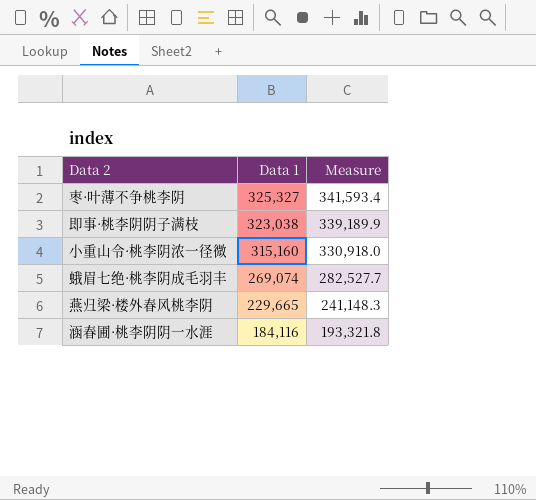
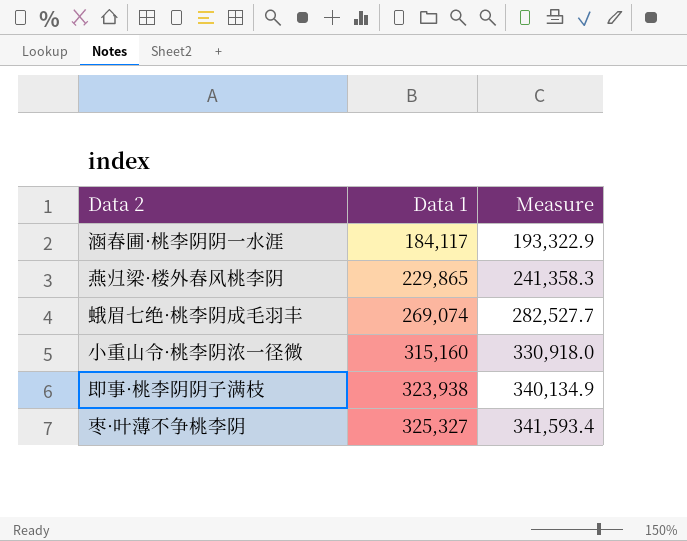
row order: Data 1 descending -> Data 1 ascending
涵春圃·桃李阴阴一水涯 | Data 1: 184,116 -> 184,117
涵春圃·桃李阴阴一水涯 | Measure: 193,321.8 -> 193,322.9
燕归梁·楼外春风桃李阴 | Data 1: 229,665 -> 229,865
燕归梁·楼外春风桃李阴 | Measure: 241,148.3 -> 241,358.3
即事·桃李阴阴子满枝 | Data 1: 323,038 -> 323,938
即事·桃李阴阴子满枝 | Measure: 339,189.9 -> 340,134.9

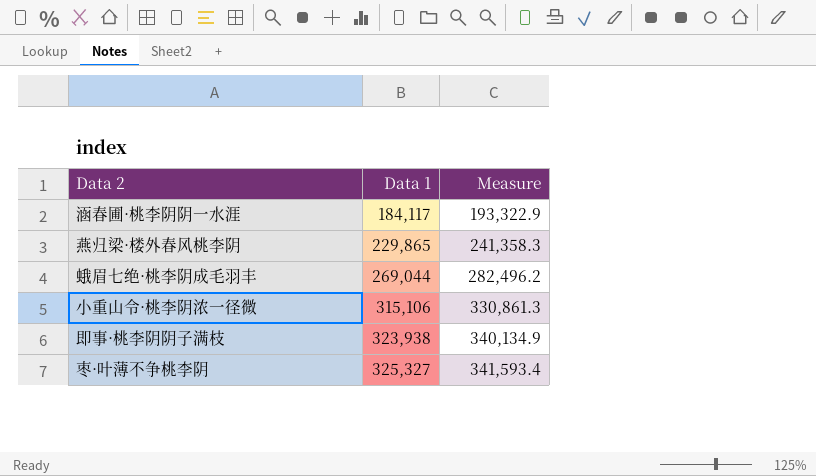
蛾眉七绝·桃李阴成毛羽丰 | Data 1: 269,074 -> 269,044
蛾眉七绝·桃李阴成毛羽丰 | Measure: 282,527.7 -> 282,496.2
小重山令·桃李阴浓一径微 | Data 1: 315,160 -> 315,106
小重山令·桃李阴浓一径微 | Measure: 330,918.0 -> 330,861.3

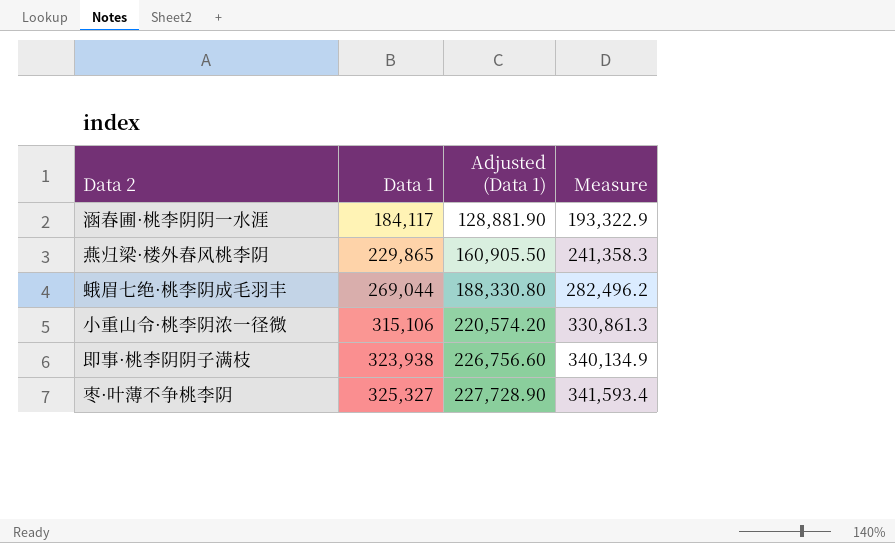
column Adjusted (Data 1) | formula: none -> [Data 1] * 0.7

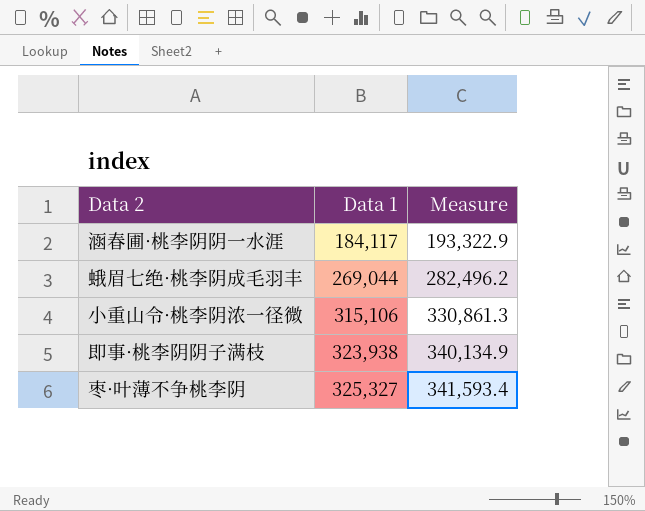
column Adjusted (Data 1) | formula: [Data 1] * 0.7 -> none
row 燕归梁·楼外春风桃李阴: 229,865 | 160,905.50 | 241,358.3 -> none

